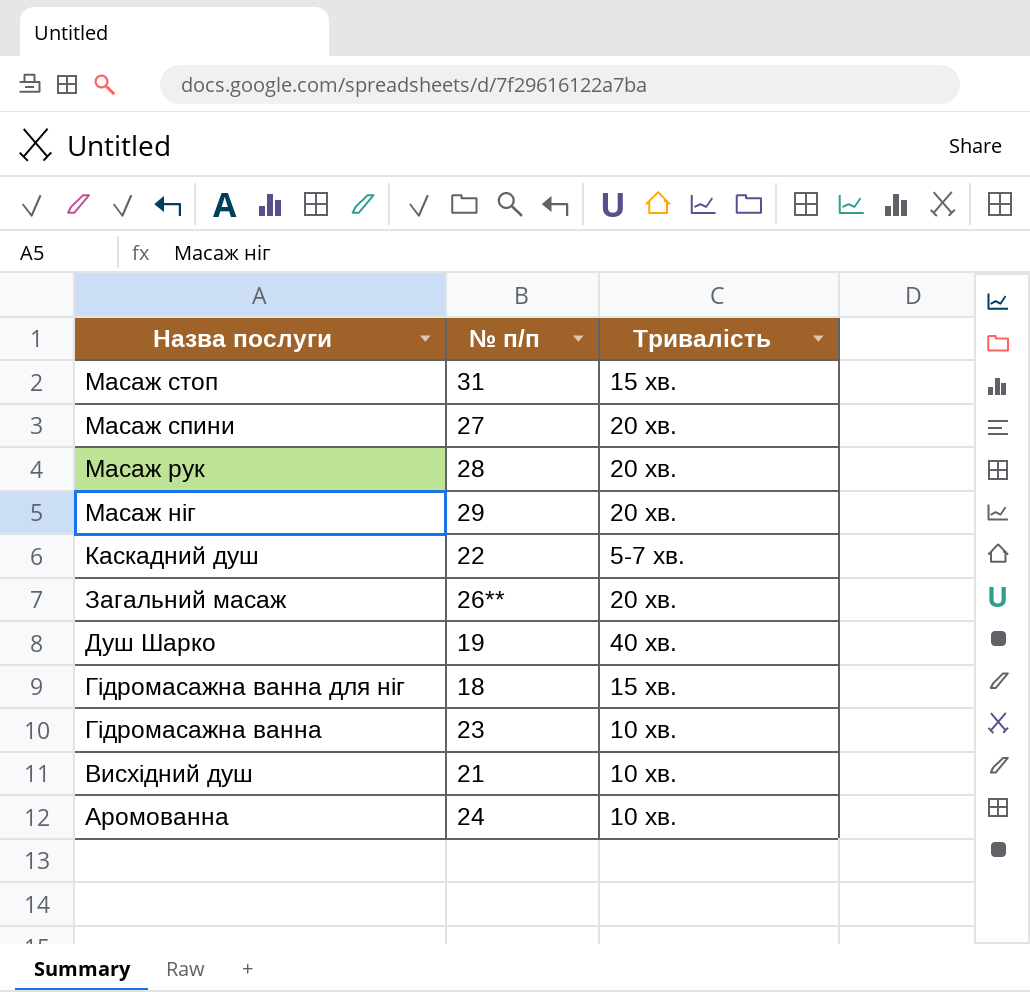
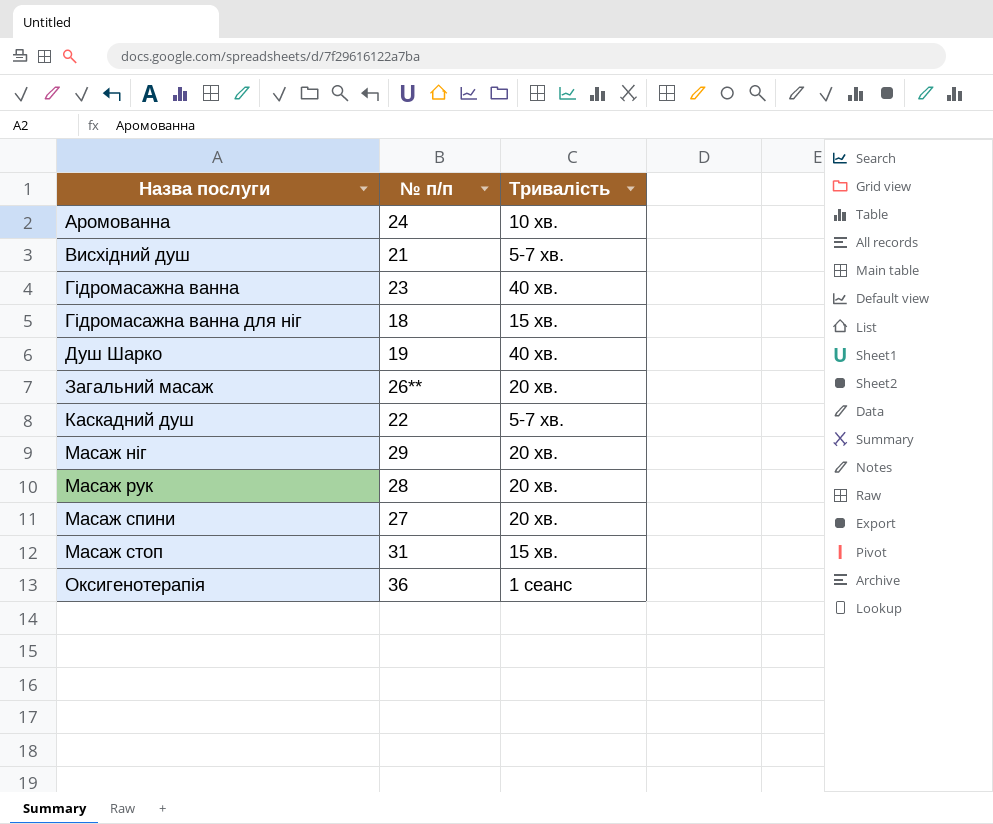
row order: Назва послуги descending -> Назва послуги ascending
Висхідний душ | Тривалість: 10 хв. -> 5-7 хв.
Гідромасажна ванна | Тривалість: 10 хв. -> 40 хв.
row Оксигенотерапія: none -> 36 | 1 сеанс

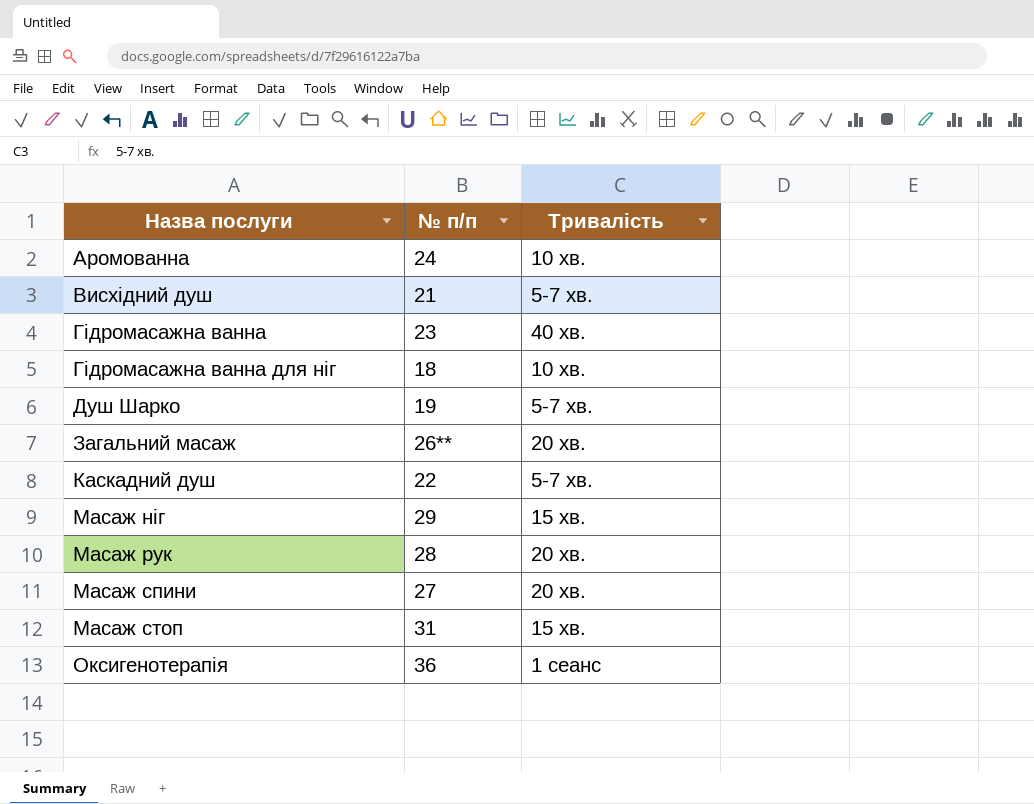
Гідромасажна ванна для ніг | Тривалість: 15 хв. -> 10 хв.
Душ Шарко | Тривалість: 40 хв. -> 5-7 хв.
Масаж ніг | Тривалість: 20 хв. -> 15 хв.

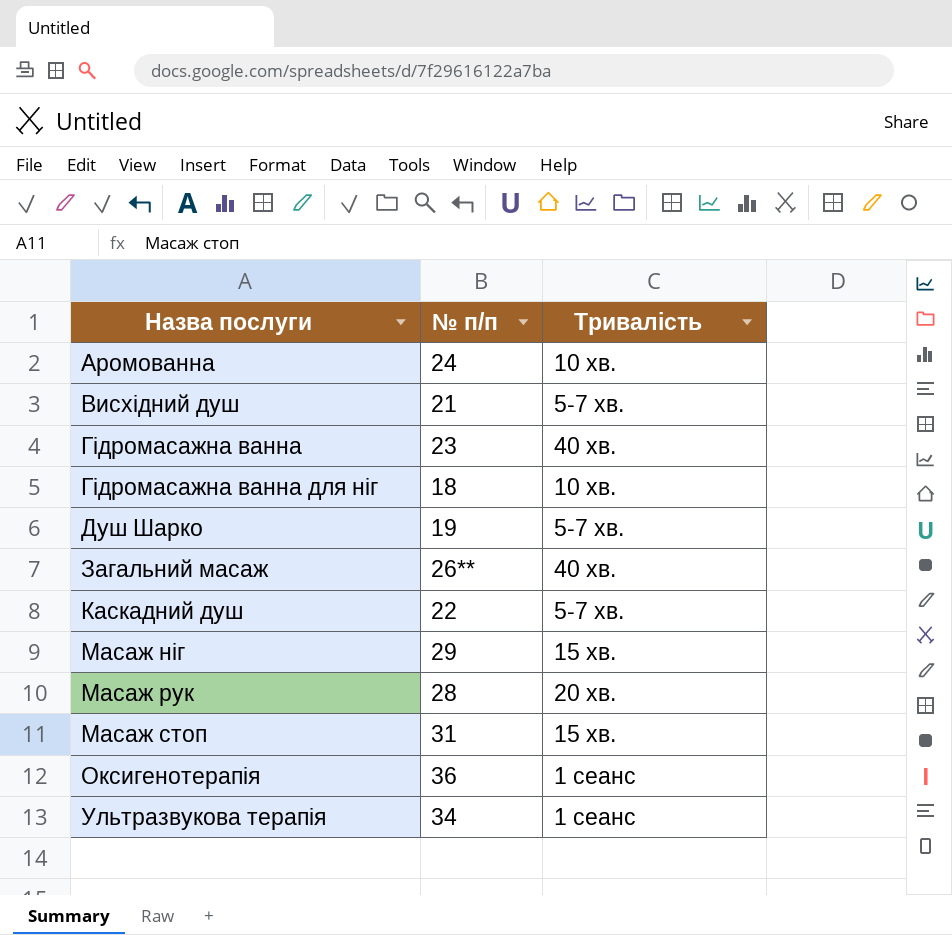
row Масаж спини: 27 | 20 хв. -> none
Загальний масаж | Тривалість: 20 хв. -> 40 хв.
row Ультразвукова терапія: none -> 34 | 1 сеанс

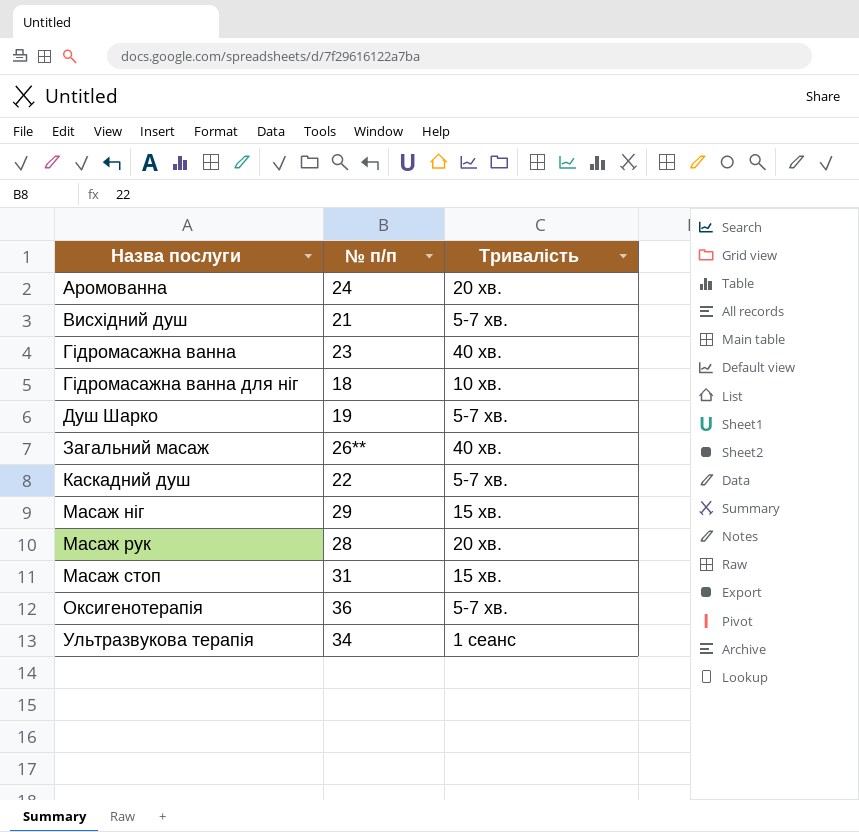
Аромованна | Тривалість: 10 хв. -> 20 хв.
Оксигенотерапія | Тривалість: 1 сеанс -> 5-7 хв.

